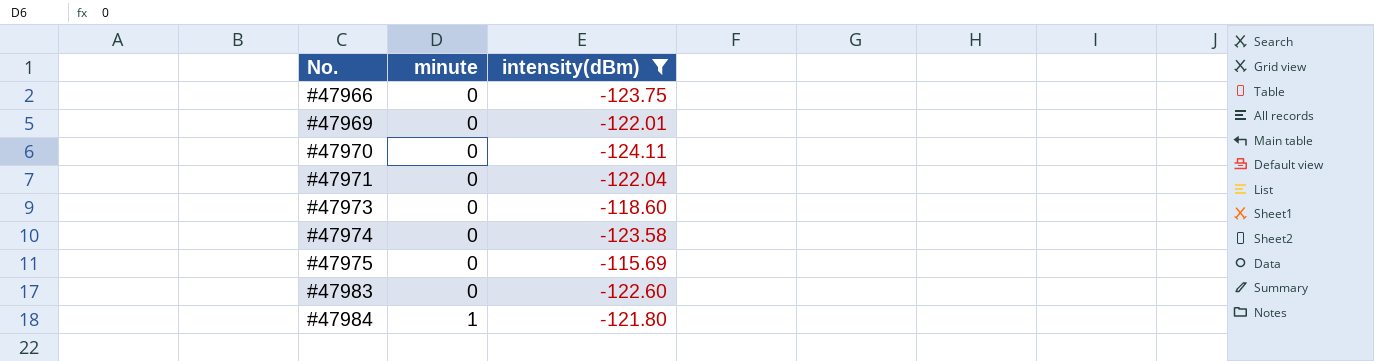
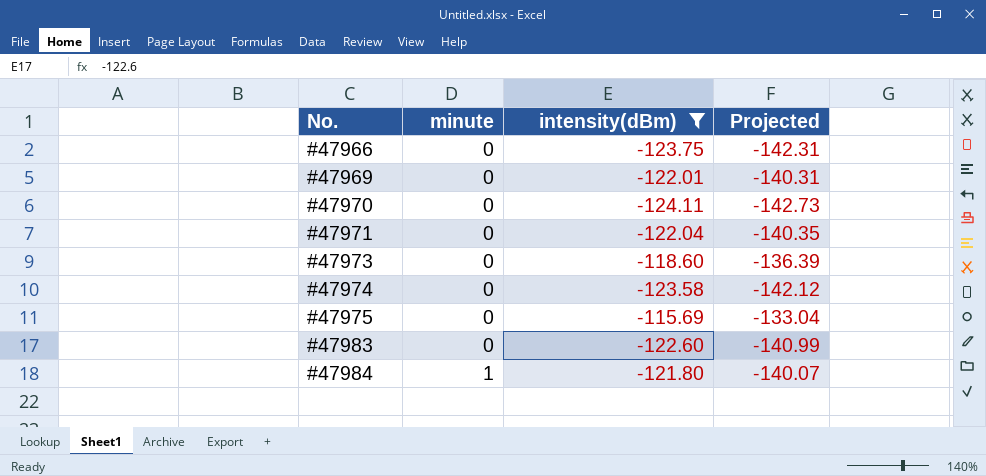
column Projected | formula: none -> [intensity(dBm)] * 1.15

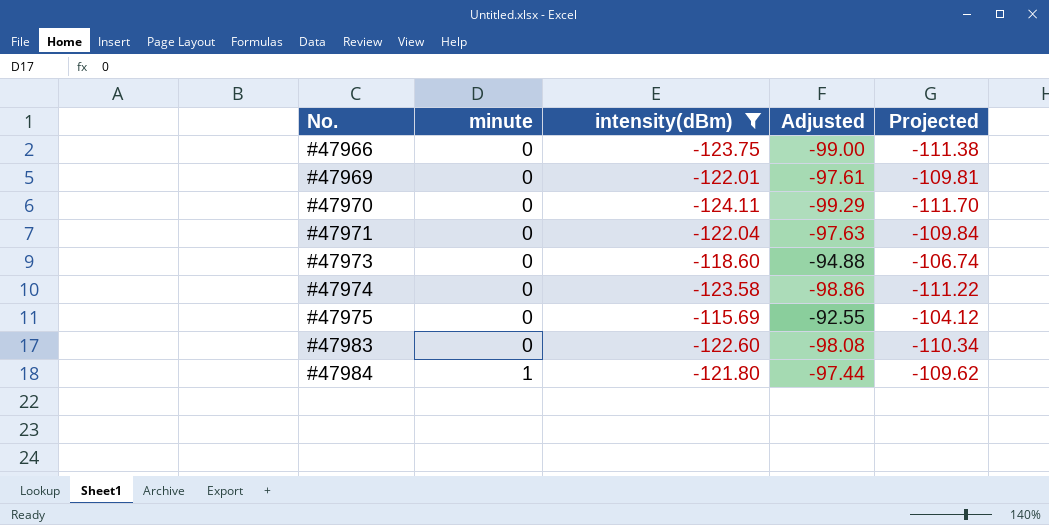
column Adjusted | formula: none -> [intensity(dBm)] * 0.8
column Projected | formula: [intensity(dBm)] * 1.15 -> [intensity(dBm)] * 0.9

